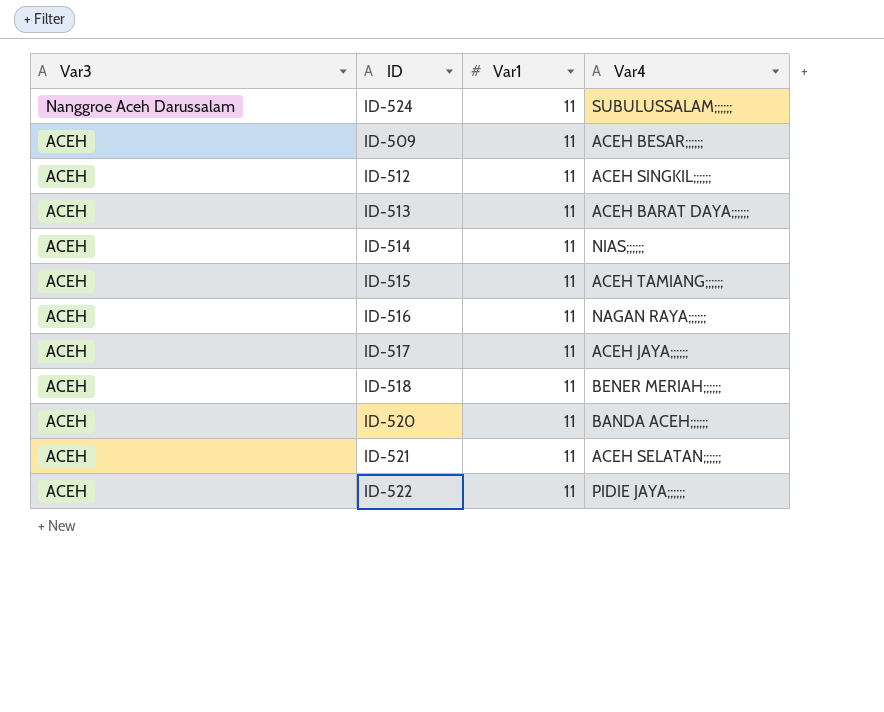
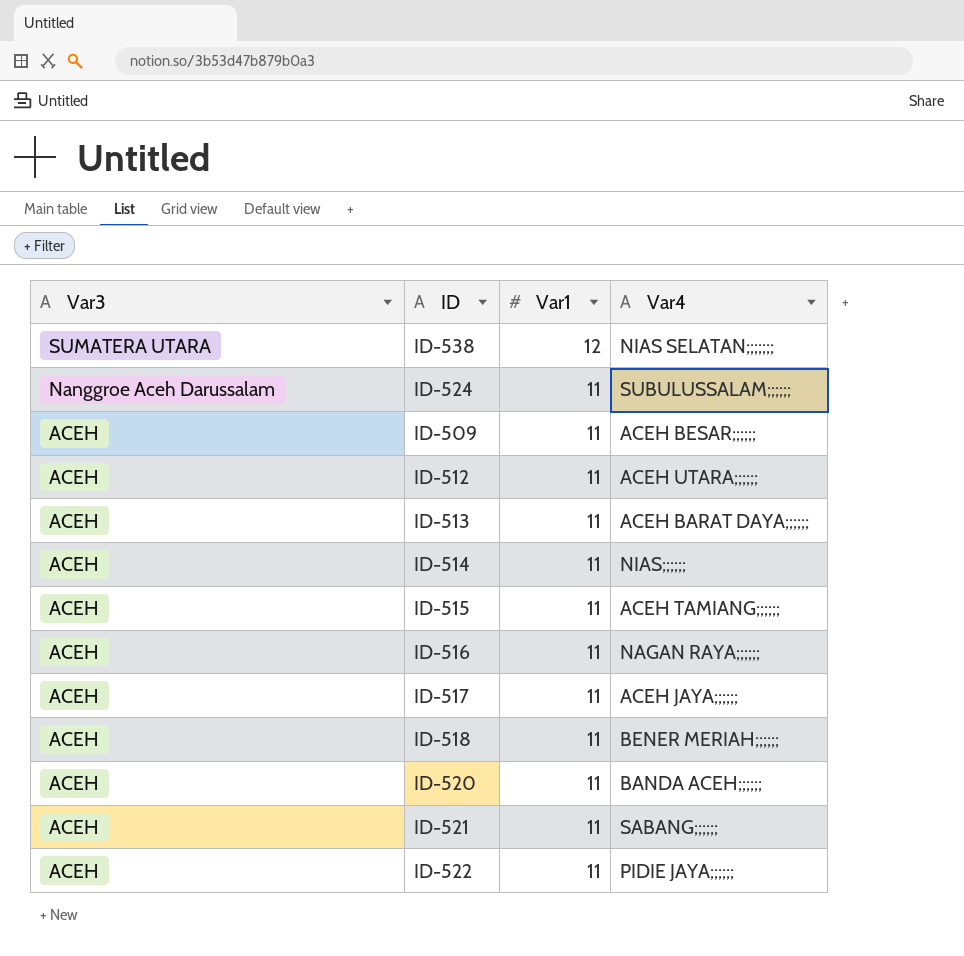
row ID-538: none -> SUMATERA UTARA | 12 | NIAS SELATAN;;;;;;;
ID-512 | Var4: ACEH SINGKIL;;;;;; -> ACEH UTARA;;;;;;
ID-521 | Var4: ACEH SELATAN;;;;;; -> SABANG;;;;;;

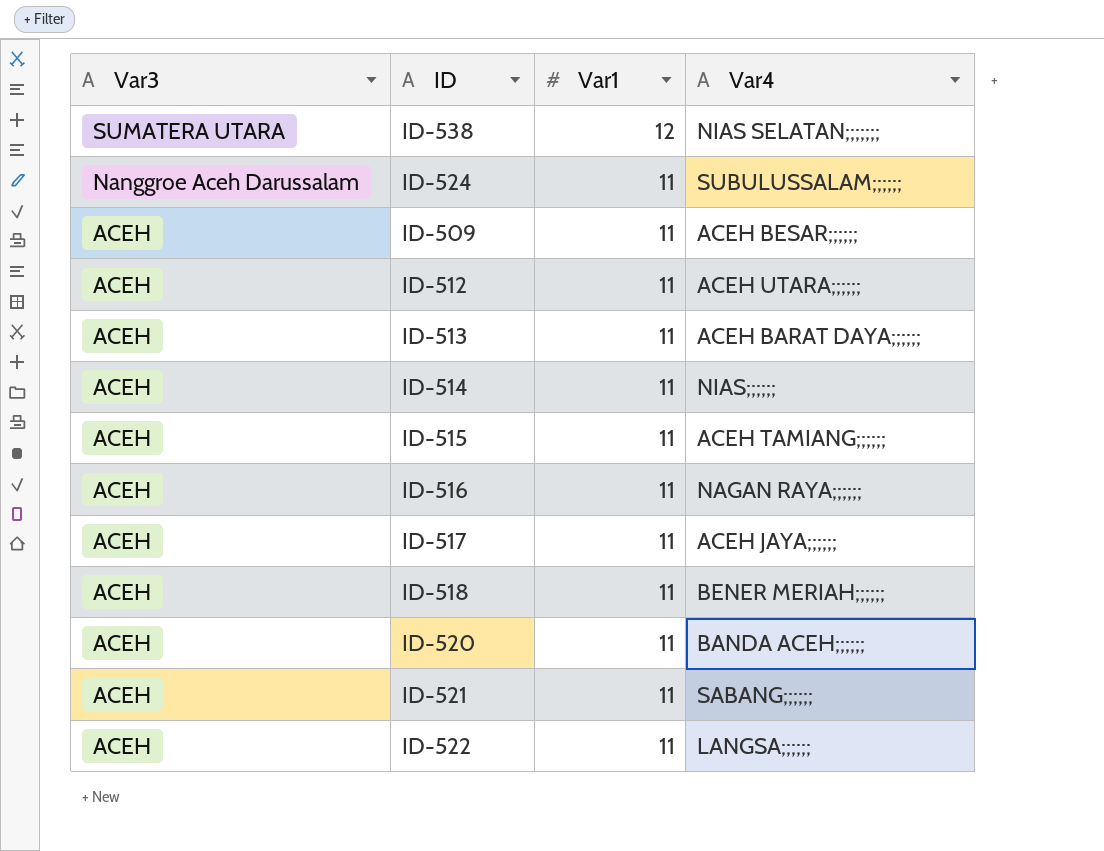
ID-522 | Var4: PIDIE JAYA;;;;;; -> LANGSA;;;;;;

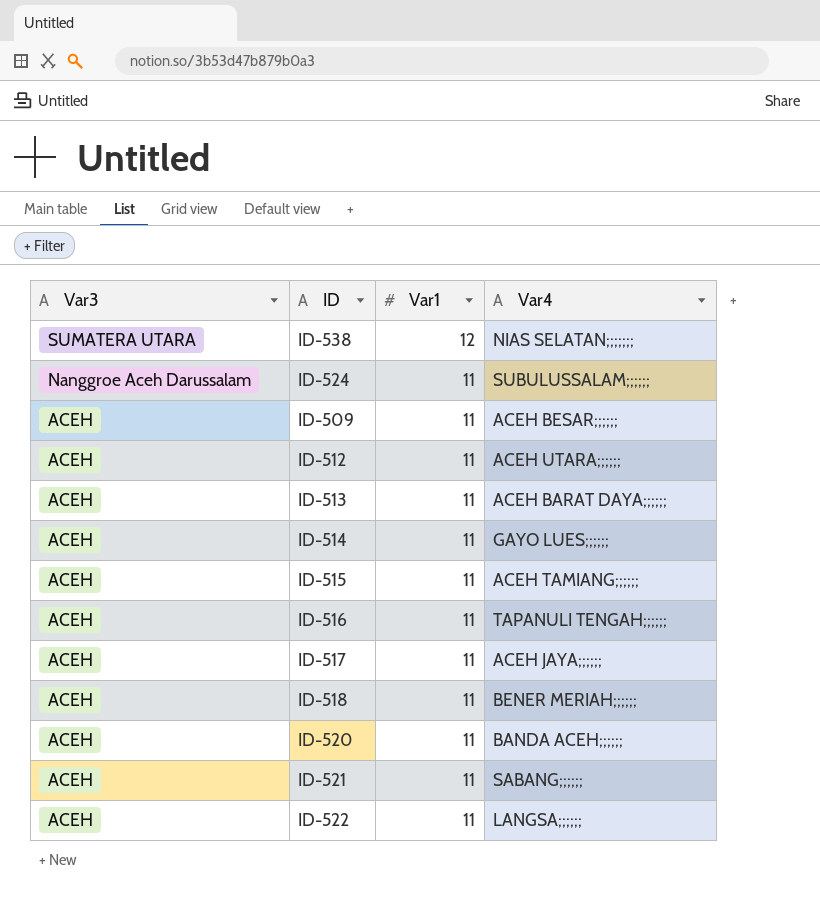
ID-514 | Var4: NIAS;;;;;; -> GAYO LUES;;;;;;
ID-516 | Var4: NAGAN RAYA;;;;;; -> TAPANULI TENGAH;;;;;;

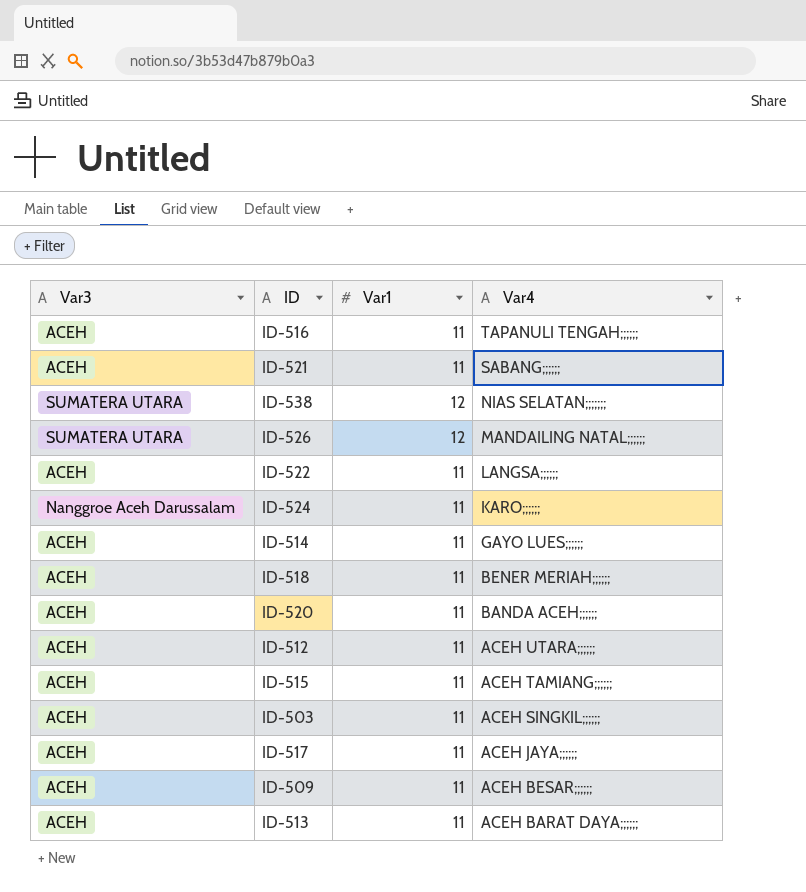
row order: Var3 descending -> Var4 descending
row ID-526: none -> SUMATERA UTARA | 12 | MANDAILING NATAL;;;;;;
ID-524 | Var4: SUBULUSSALAM;;;;;; -> KARO;;;;;;
row ID-503: none -> ACEH | 11 | ACEH SINGKIL;;;;;;

